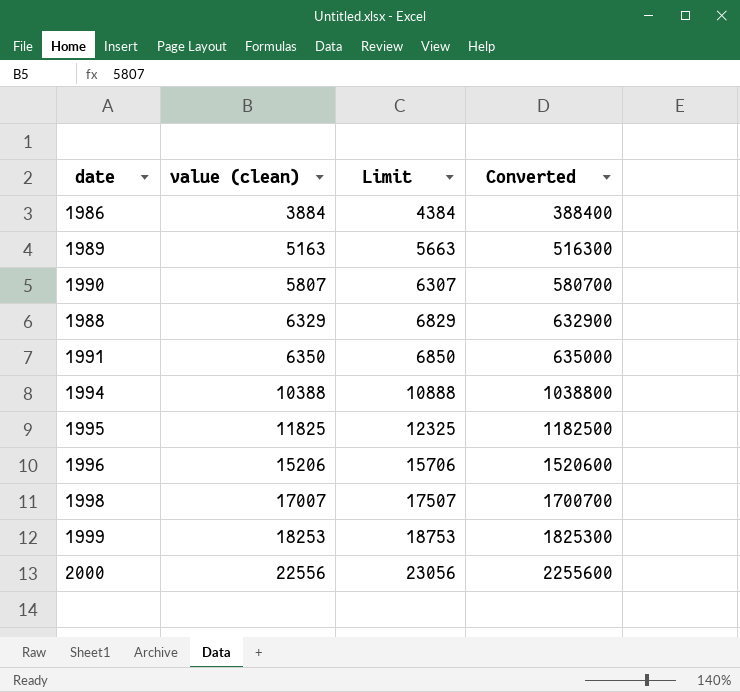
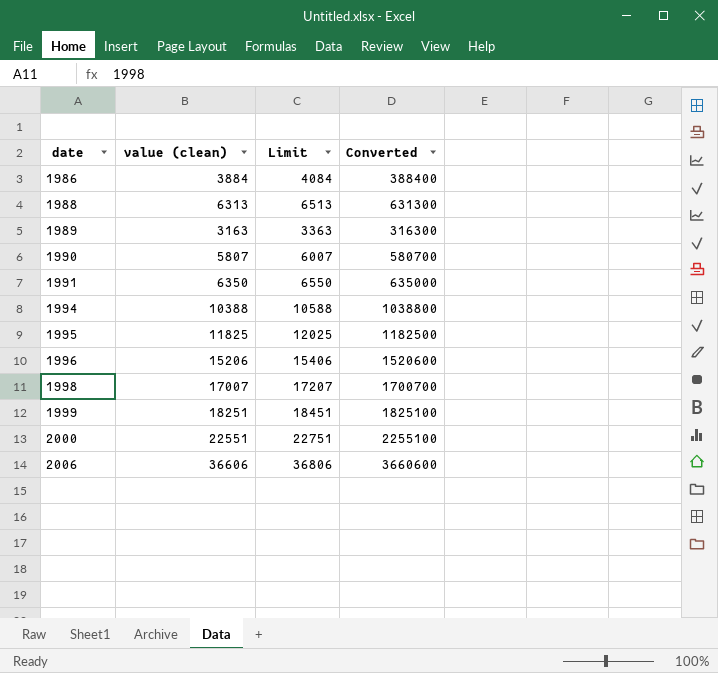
row order: value (clean) ascending -> date ascending
column Limit | formula: [value (clean)] + 500 -> [value (clean)] + 200
1988 | value (clean): 6329 -> 6313
1988 | Converted: 632900 -> 631300
1989 | value (clean): 5163 -> 3163
1989 | Converted: 516300 -> 316300
1999 | value (clean): 18253 -> 18251
1999 | Converted: 1825300 -> 1825100
2000 | value (clean): 22556 -> 22551
2000 | Converted: 2255600 -> 2255100
row 2006: none -> 36606 | 36806 | 3660600

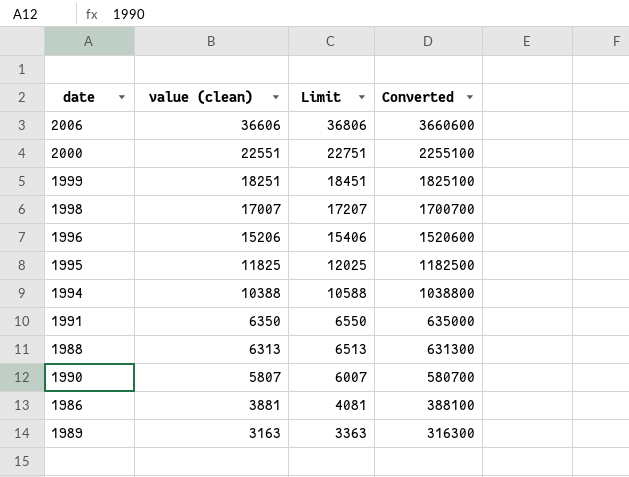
row order: date ascending -> value (clean) descending
1986 | value (clean): 3884 -> 3881
1986 | Limit: 4084 -> 4081
1986 | Converted: 388400 -> 388100

